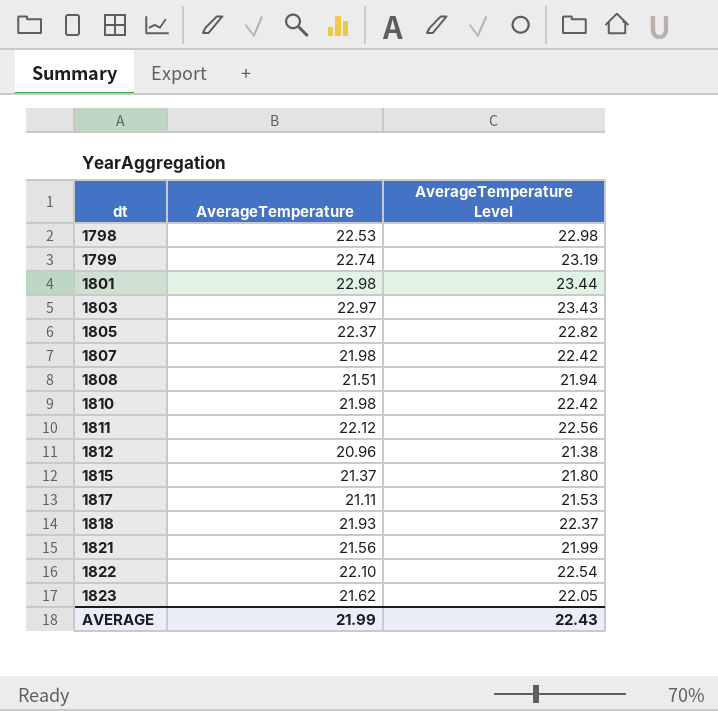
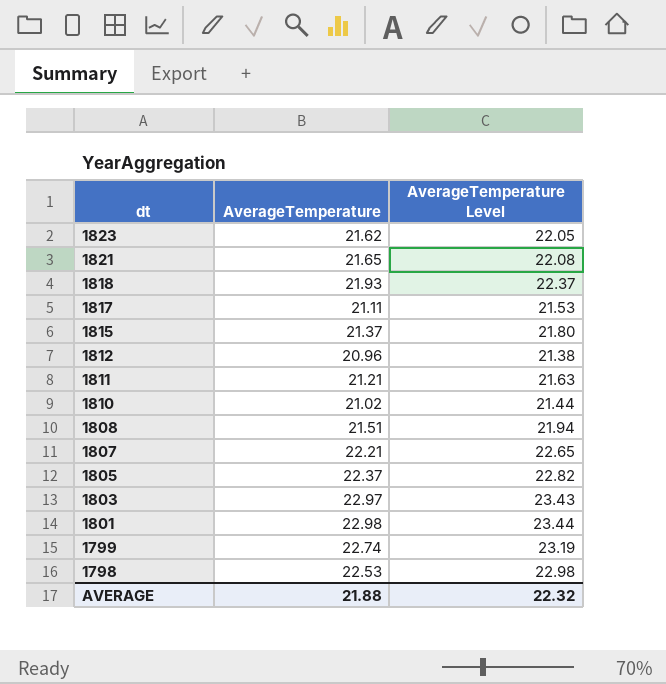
row order: dt ascending -> dt descending
row 1822: 22.10 | 22.54 -> none
1821 | AverageTemperature: 21.56 -> 21.65
1821 | AverageTemperature Level: 21.99 -> 22.08
1811 | AverageTemperature: 22.12 -> 21.21
1811 | AverageTemperature Level: 22.56 -> 21.63
1810 | AverageTemperature: 21.98 -> 21.02
1810 | AverageTemperature Level: 22.42 -> 21.44
1807 | AverageTemperature: 21.98 -> 22.21
1807 | AverageTemperature Level: 22.42 -> 22.65
AVERAGE | AverageTemperature: 21.99 -> 21.88
AVERAGE | AverageTemperature Level: 22.43 -> 22.32

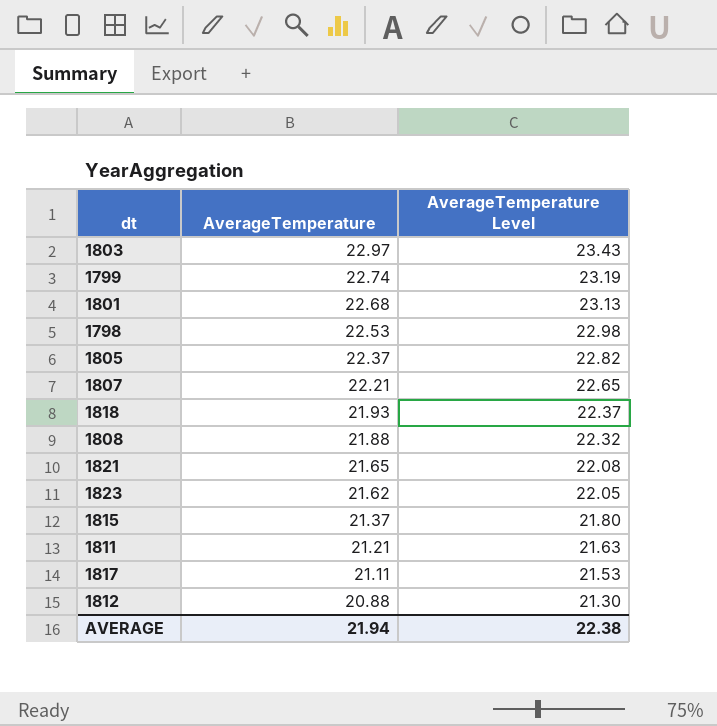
row order: dt descending -> AverageTemperature descending
row 1810: 21.02 | 21.44 -> none
1801 | AverageTemperature: 22.98 -> 22.68
1801 | AverageTemperature Level: 23.44 -> 23.13
1808 | AverageTemperature: 21.51 -> 21.88
1808 | AverageTemperature Level: 21.94 -> 22.32
1812 | AverageTemperature: 20.96 -> 20.88
1812 | AverageTemperature Level: 21.38 -> 21.30
AVERAGE | AverageTemperature: 21.88 -> 21.94
AVERAGE | AverageTemperature Level: 22.32 -> 22.38

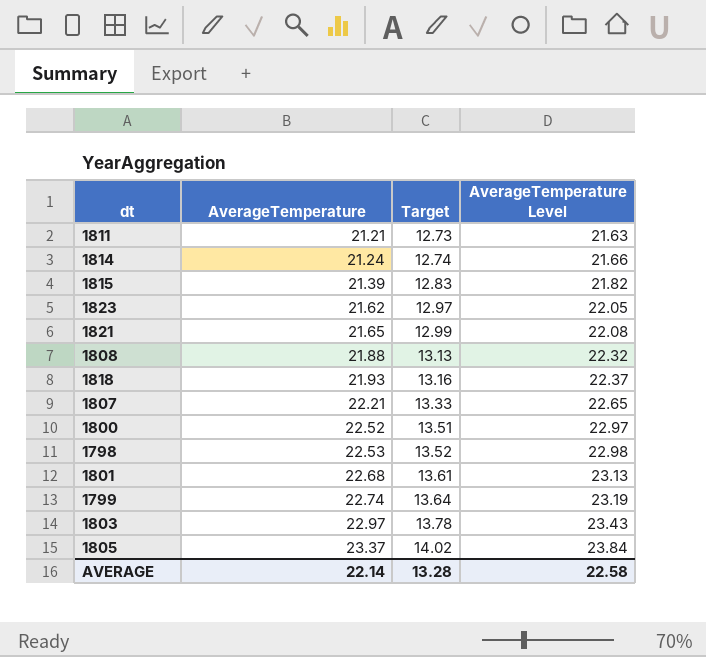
row order: AverageTemperature descending -> AverageTemperature ascending
column Target | formula: none -> [AverageTemperature] * 0.6
row 1817: 21.11 | 21.53 -> none
row 1812: 20.88 | 21.30 -> none
row 1814: none -> 21.24 | 12.74 | 21.66
1815 | AverageTemperature: 21.37 -> 21.39
1815 | AverageTemperature Level: 21.80 -> 21.82
row 1800: none -> 22.52 | 13.51 | 22.97
1805 | AverageTemperature: 22.37 -> 23.37
1805 | AverageTemperature Level: 22.82 -> 23.84
AVERAGE | AverageTemperature: 21.94 -> 22.14
AVERAGE | AverageTemperature Level: 22.38 -> 22.58

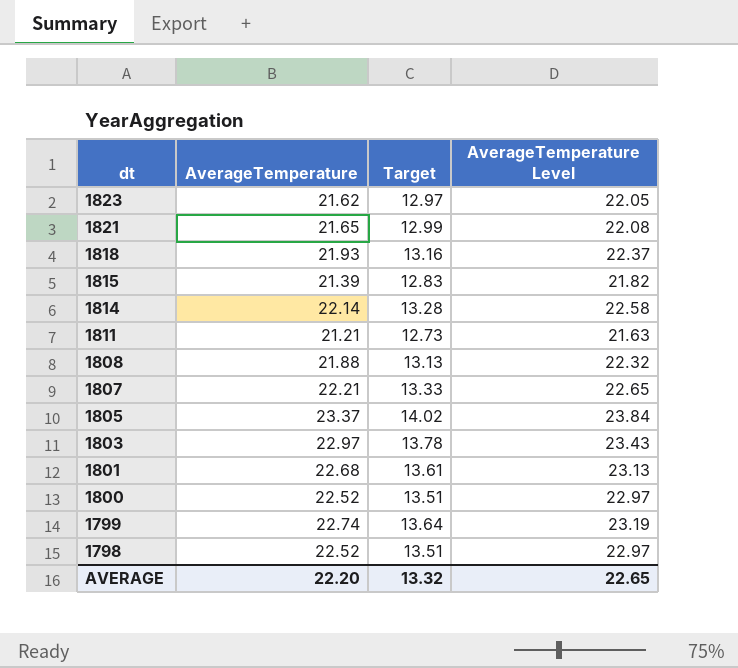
row order: AverageTemperature ascending -> dt descending
1814 | AverageTemperature: 21.24 -> 22.14
1814 | Target: 12.74 -> 13.28
1814 | AverageTemperature Level: 21.66 -> 22.58
1798 | AverageTemperature: 22.53 -> 22.52
1798 | Target: 13.52 -> 13.51
1798 | AverageTemperature Level: 22.98 -> 22.97
AVERAGE | AverageTemperature: 22.14 -> 22.20
AVERAGE | Target: 13.28 -> 13.32
AVERAGE | AverageTemperature Level: 22.58 -> 22.65

